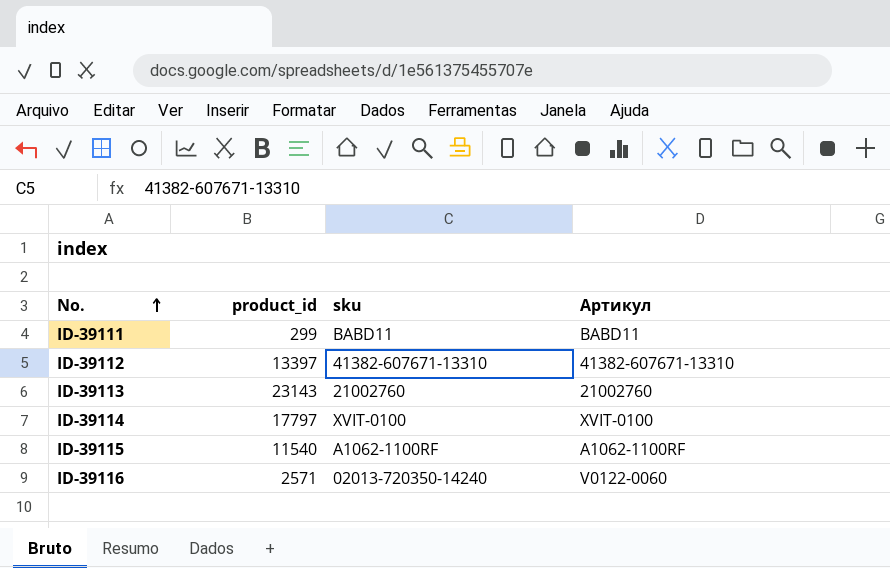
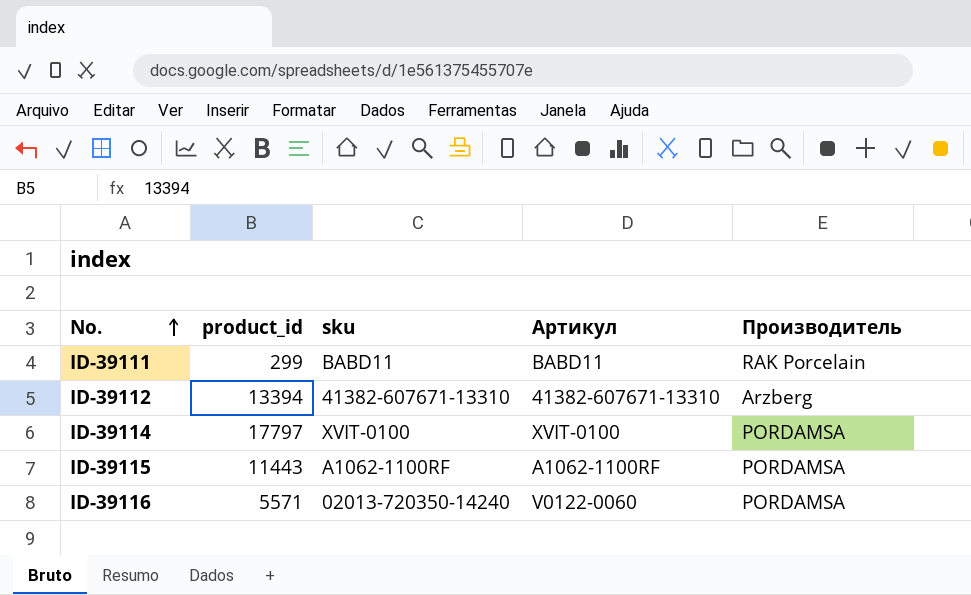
column Производитель | position: none -> 5
row ID-39113: 23143 | 21002760 | 21002760 -> none
ID-39112 | product_id: 13397 -> 13394
ID-39115 | product_id: 11540 -> 11443
ID-39116 | product_id: 2571 -> 5571

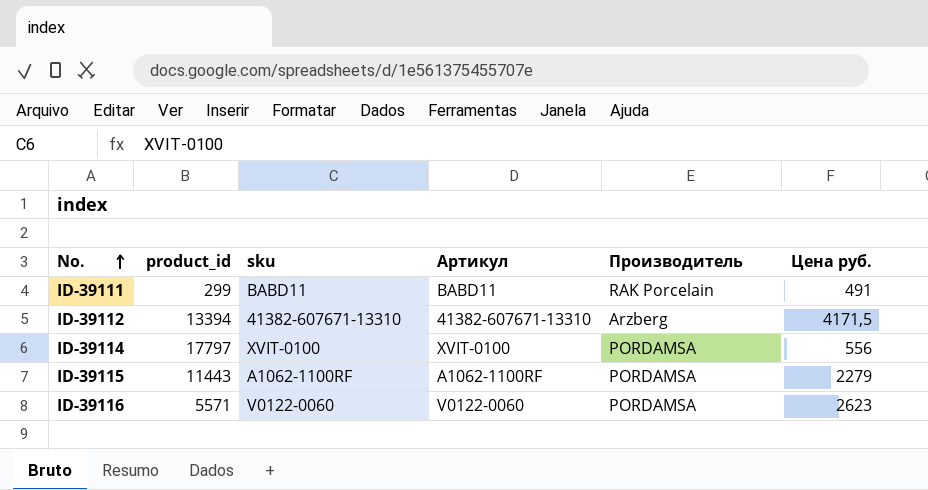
column Цена руб. | position: none -> 6
ID-39116 | sku: 02013-720350-14240 -> V0122-0060

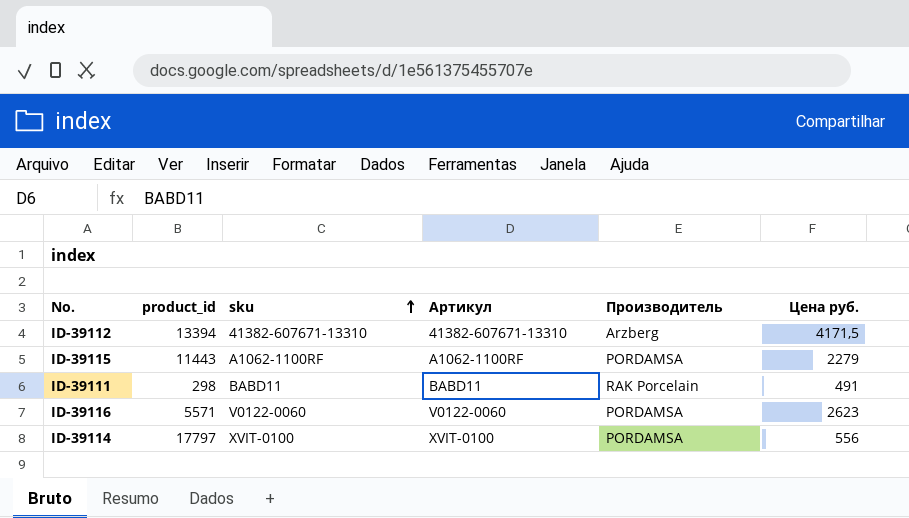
row order: No. ascending -> sku ascending
ID-39111 | product_id: 299 -> 298

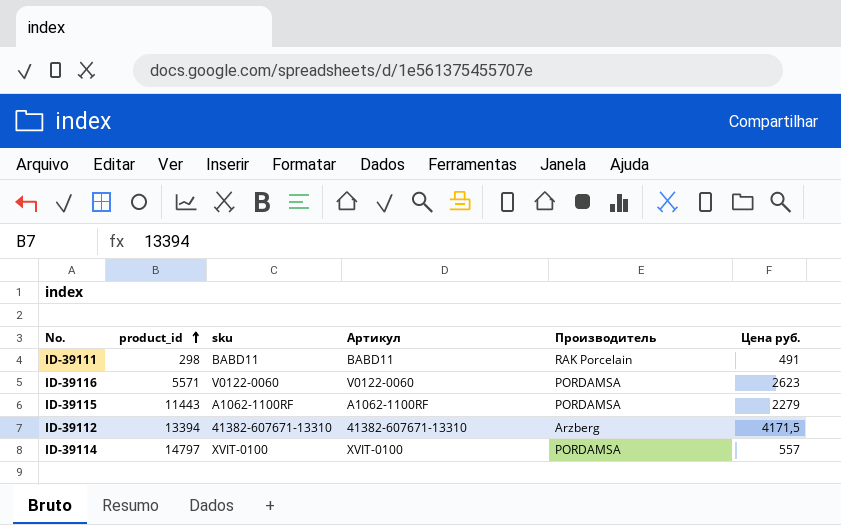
row order: sku ascending -> product_id ascending
ID-39114 | product_id: 17797 -> 14797
ID-39114 | Цена руб.: 556 -> 557

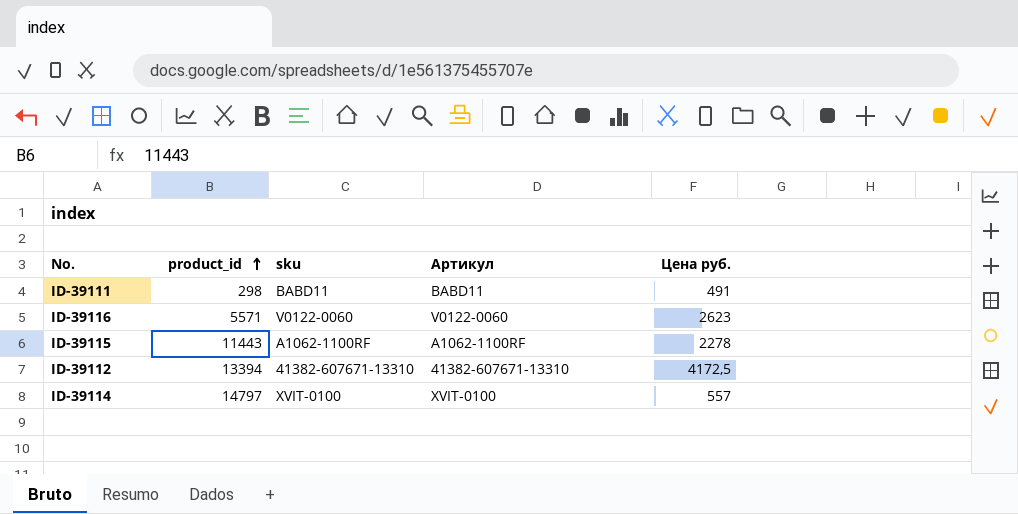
column Производитель | position: 5 -> none
ID-39115 | Цена руб.: 2279 -> 2278
ID-39112 | Цена руб.: 4171,5 -> 4172,5

